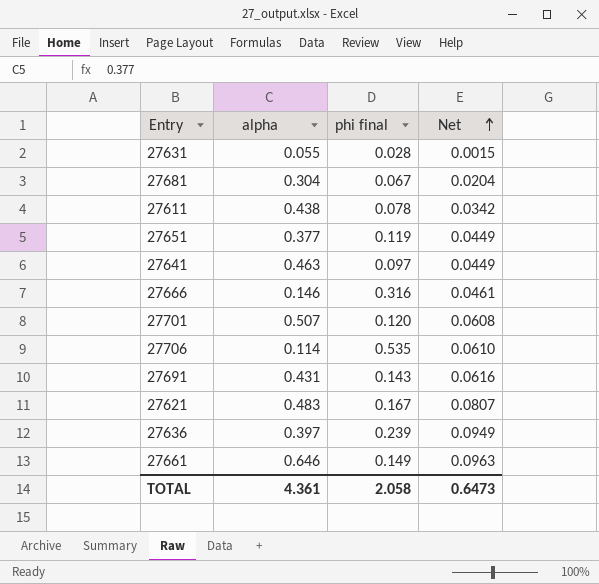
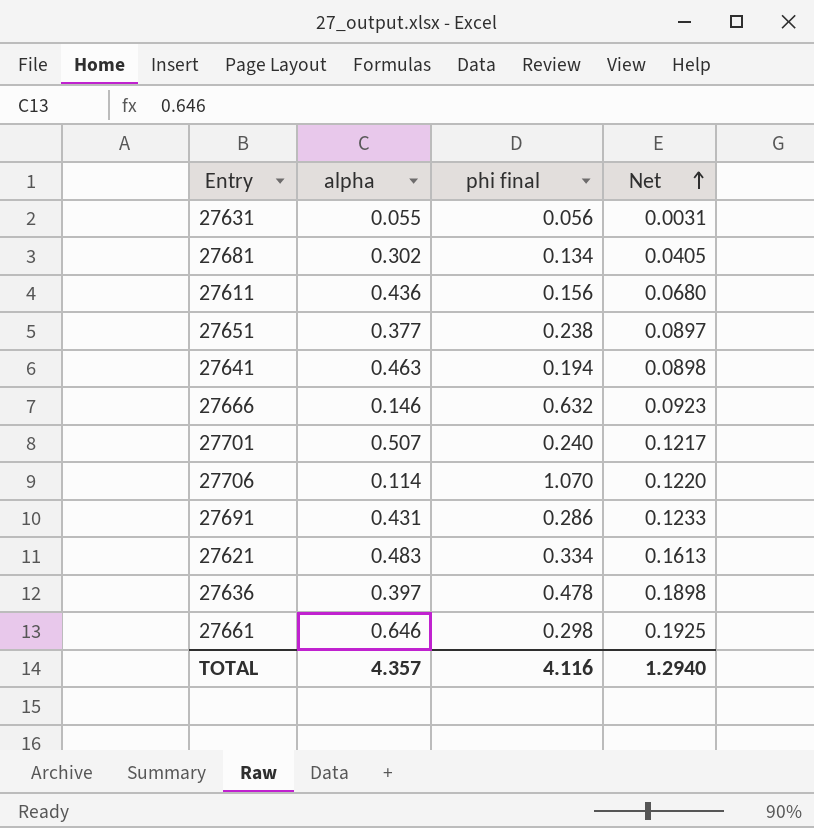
27631 | phi final: 0.028 -> 0.056
27631 | Net: 0.0015 -> 0.0031
27681 | alpha: 0.304 -> 0.302
27681 | phi final: 0.067 -> 0.134
27681 | Net: 0.0204 -> 0.0405
27611 | alpha: 0.438 -> 0.436
27611 | phi final: 0.078 -> 0.156
27611 | Net: 0.0342 -> 0.0680
27651 | phi final: 0.119 -> 0.238
27651 | Net: 0.0449 -> 0.0897
27641 | phi final: 0.097 -> 0.194
27641 | Net: 0.0449 -> 0.0898
27666 | phi final: 0.316 -> 0.632
27666 | Net: 0.0461 -> 0.0923
27701 | phi final: 0.120 -> 0.240
27701 | Net: 0.0608 -> 0.1217
27706 | phi final: 0.535 -> 1.070
27706 | Net: 0.0610 -> 0.1220
27691 | phi final: 0.143 -> 0.286
27691 | Net: 0.0616 -> 0.1233
27621 | phi final: 0.167 -> 0.334
27621 | Net: 0.0807 -> 0.1613
27636 | phi final: 0.239 -> 0.478
27636 | Net: 0.0949 -> 0.1898
27661 | phi final: 0.149 -> 0.298
27661 | Net: 0.0963 -> 0.1925
TOTAL | alpha: 4.361 -> 4.357
TOTAL | phi final: 2.058 -> 4.116
TOTAL | Net: 0.6473 -> 1.2940

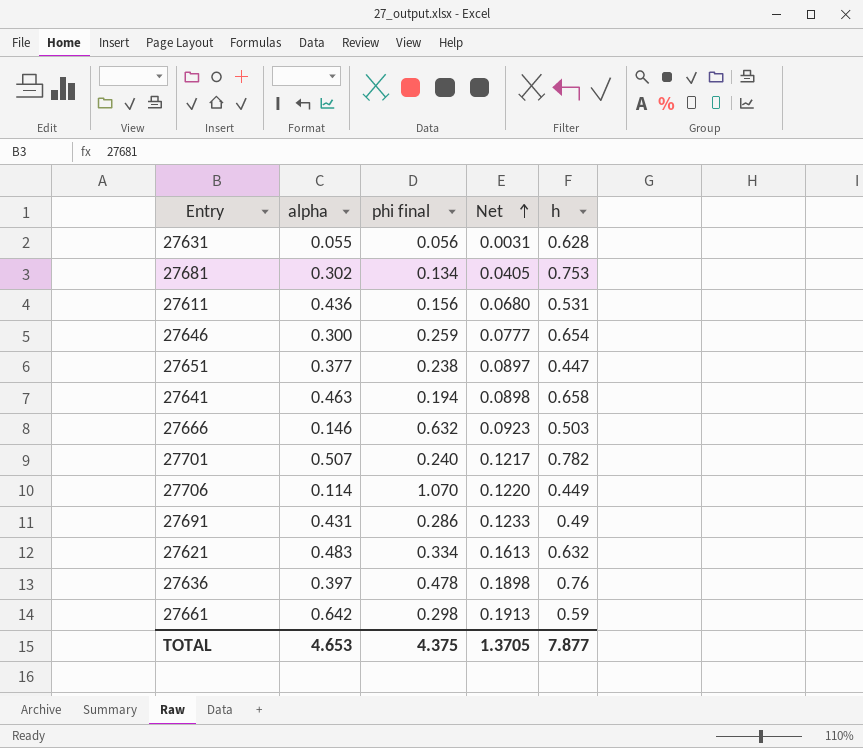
column h | position: none -> 5
row 27646: none -> 0.300 | 0.259 | 0.0777 | 0.654
27661 | alpha: 0.646 -> 0.642
27661 | Net: 0.1925 -> 0.1913
TOTAL | alpha: 4.357 -> 4.653
TOTAL | phi final: 4.116 -> 4.375
TOTAL | Net: 1.2940 -> 1.3705

